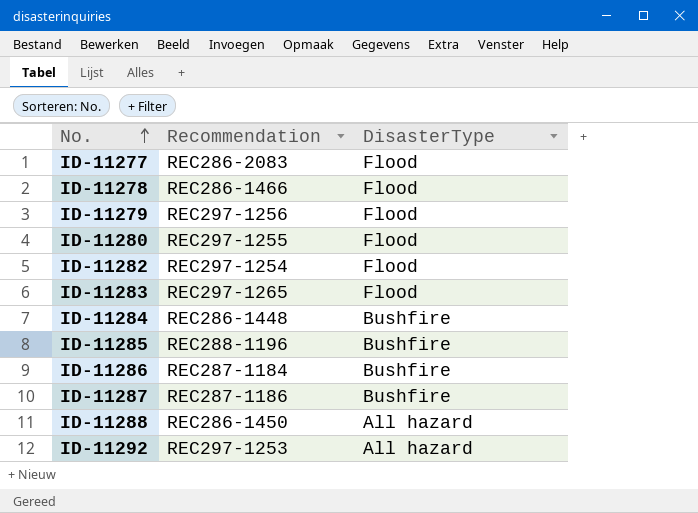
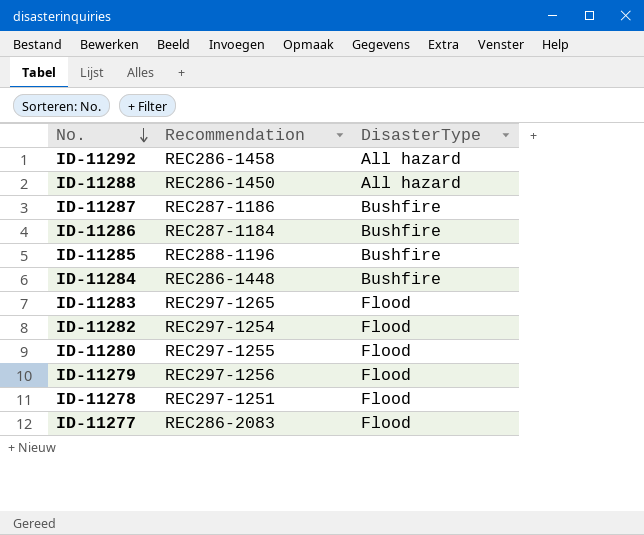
row order: No. ascending -> No. descending
ID-11292 | Recommendation: REC297-1253 -> REC286-1458
ID-11278 | Recommendation: REC286-1466 -> REC297-1251

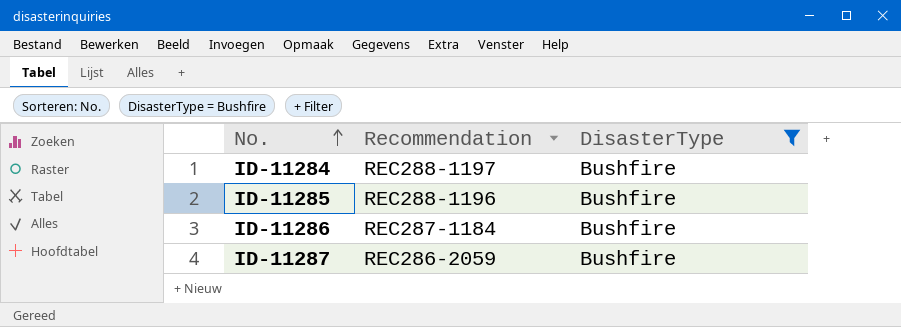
filter: none -> DisasterType = Bushfire
row order: No. descending -> No. ascending
ID-11284 | Recommendation: REC286-1448 -> REC288-1197
ID-11287 | Recommendation: REC287-1186 -> REC286-2059

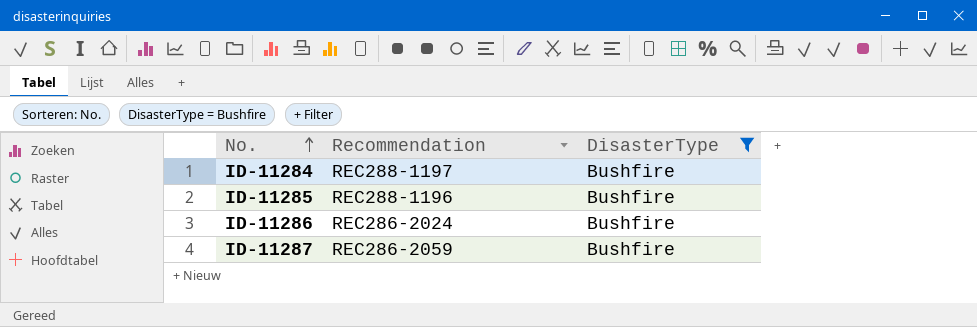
ID-11286 | Recommendation: REC287-1184 -> REC286-2024

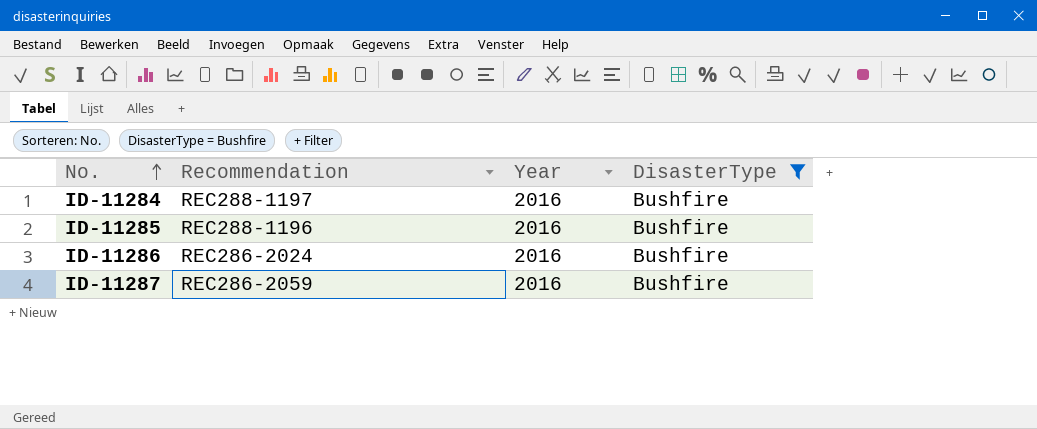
column Year | position: none -> 3

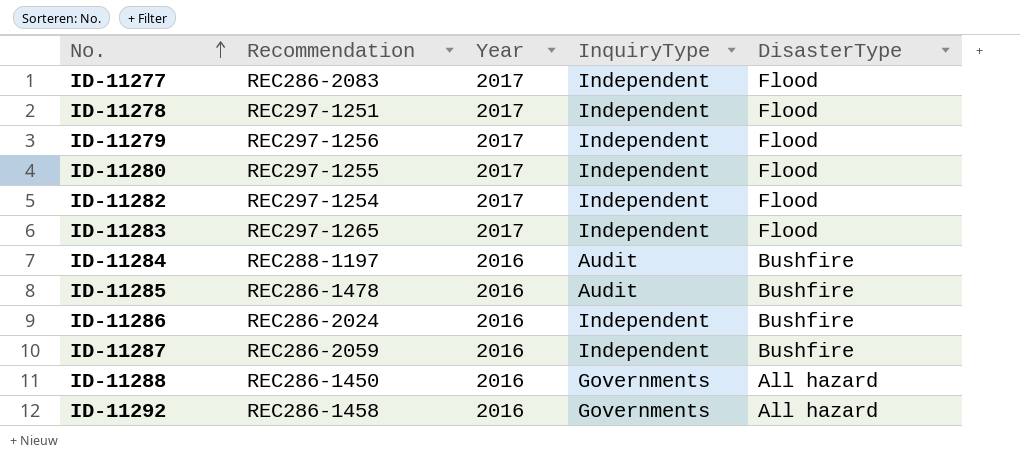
filter: DisasterType = Bushfire -> none
column InquiryType | position: none -> 4
ID-11285 | Recommendation: REC288-1196 -> REC286-1478

